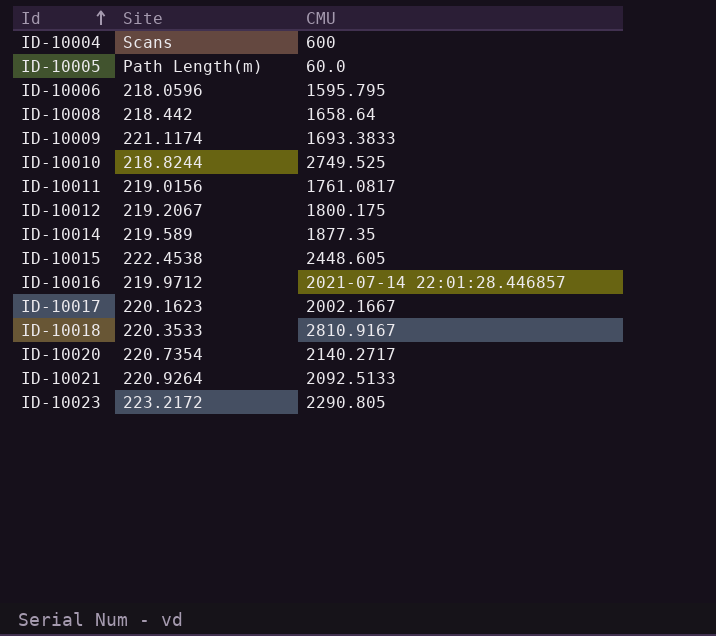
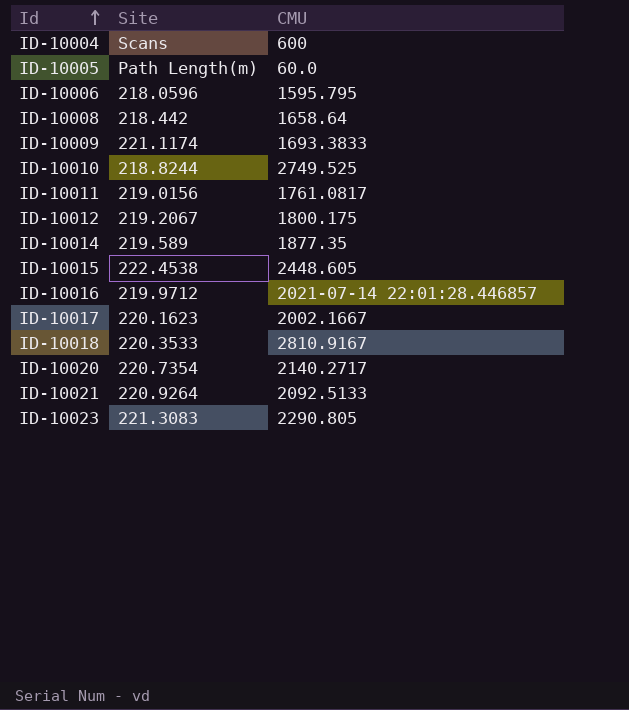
ID-10023 | Site: 223.2172 -> 221.3083

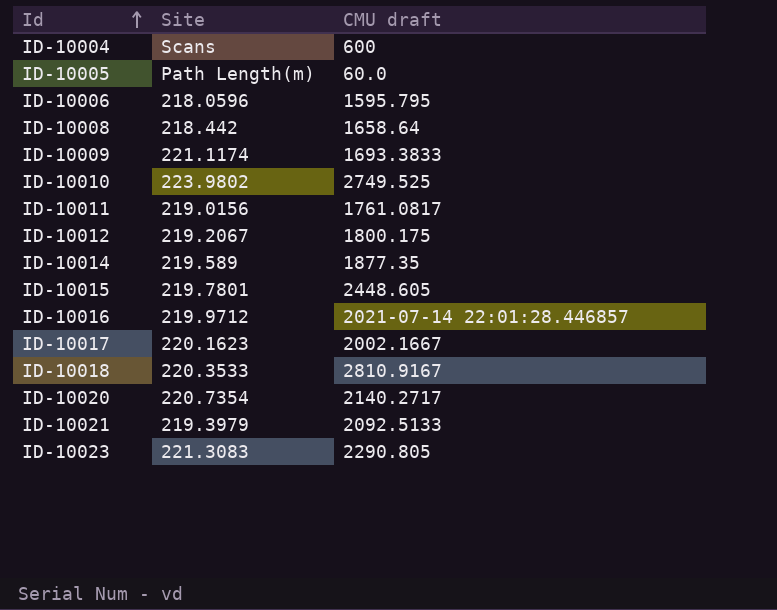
column name: CMU -> CMU draft
ID-10010 | Site: 218.8244 -> 223.9802
ID-10015 | Site: 222.4538 -> 219.7801
ID-10021 | Site: 220.9264 -> 219.3979

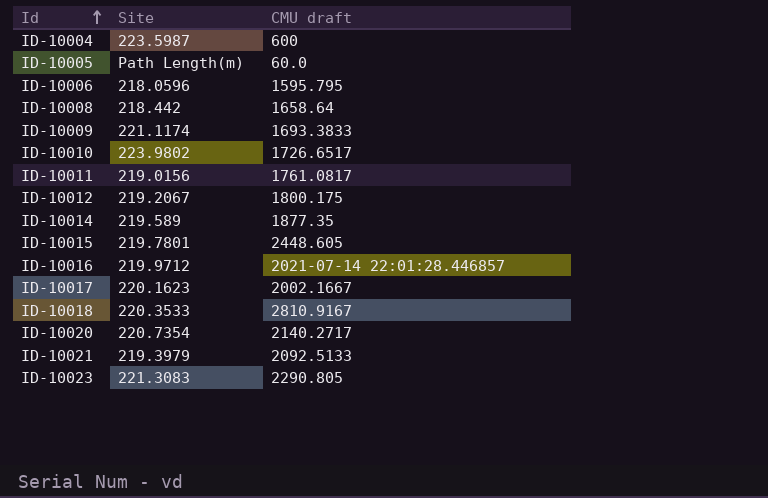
ID-10004 | Site: Scans -> 223.5987
ID-10010 | CMU draft: 2749.525 -> 1726.6517

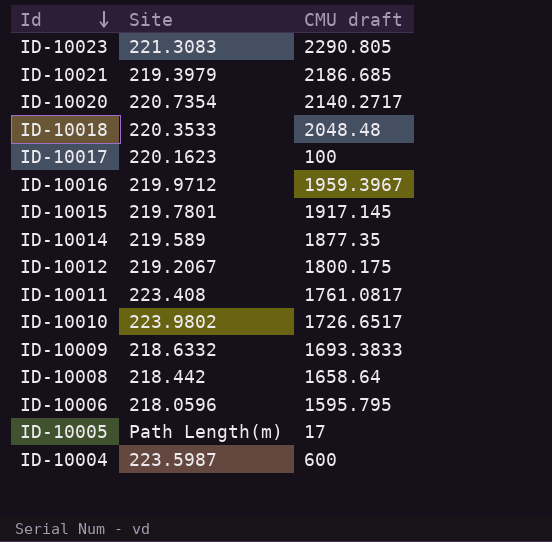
row order: Id ascending -> Id descending
ID-10021 | CMU draft: 2092.5133 -> 2186.685
ID-10018 | CMU draft: 2810.9167 -> 2048.48
ID-10017 | CMU draft: 2002.1667 -> 100
ID-10016 | CMU draft: 2021-07-14 22:01:28.446857 -> 1959.3967
ID-10015 | CMU draft: 2448.605 -> 1917.145
ID-10011 | Site: 219.0156 -> 223.408
ID-10009 | Site: 221.1174 -> 218.6332
ID-10005 | CMU draft: 60.0 -> 17

